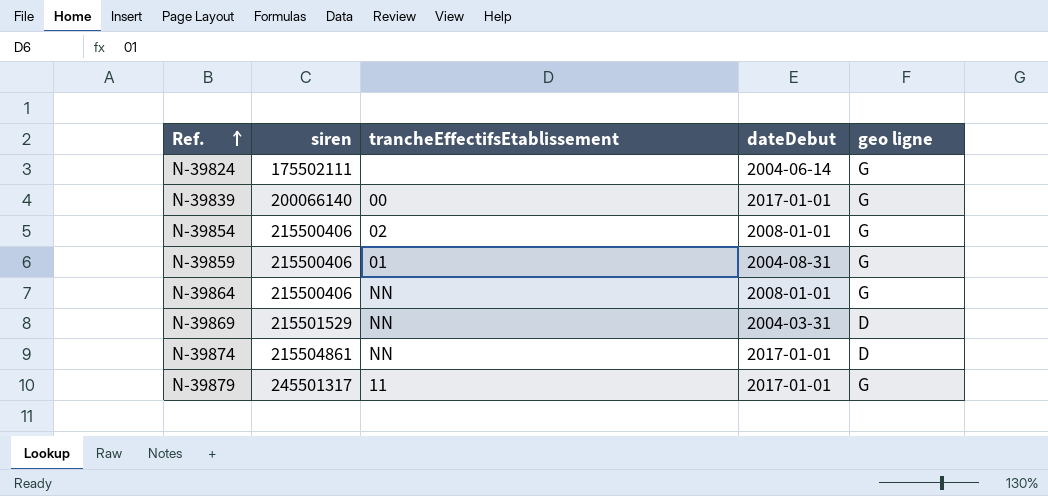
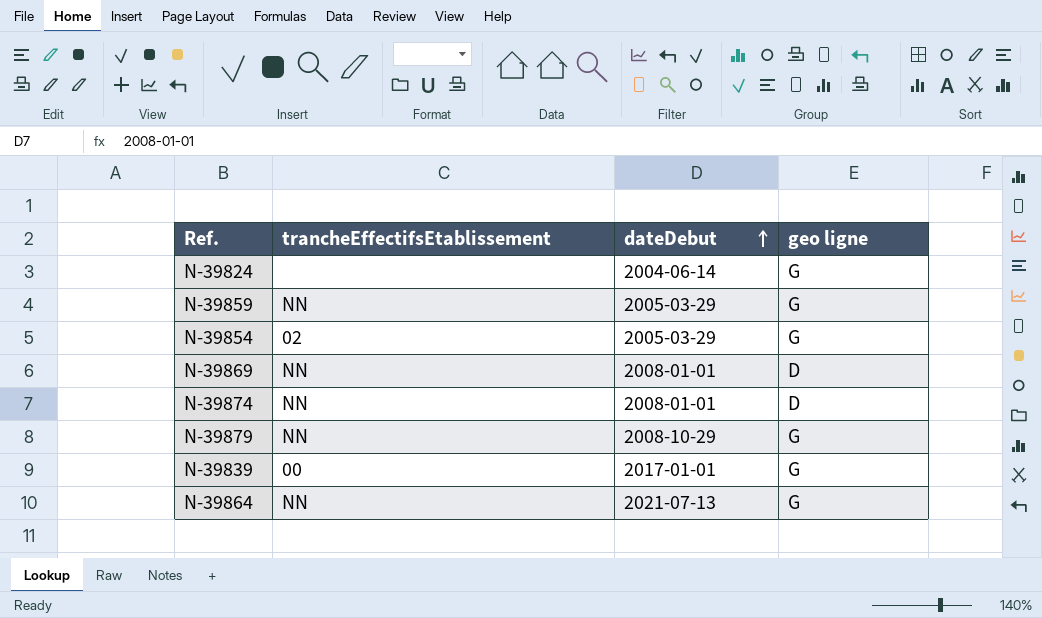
row order: Ref. ascending -> dateDebut ascending
column siren | position: 2 -> none
N-39859 | trancheEffectifsEtablissement: 01 -> NN
N-39859 | dateDebut: 2004-08-31 -> 2005-03-29
N-39854 | dateDebut: 2008-01-01 -> 2005-03-29
N-39869 | dateDebut: 2004-03-31 -> 2008-01-01
N-39874 | dateDebut: 2017-01-01 -> 2008-01-01
N-39879 | trancheEffectifsEtablissement: 11 -> NN
N-39879 | dateDebut: 2017-01-01 -> 2008-10-29
N-39864 | dateDebut: 2008-01-01 -> 2021-07-13

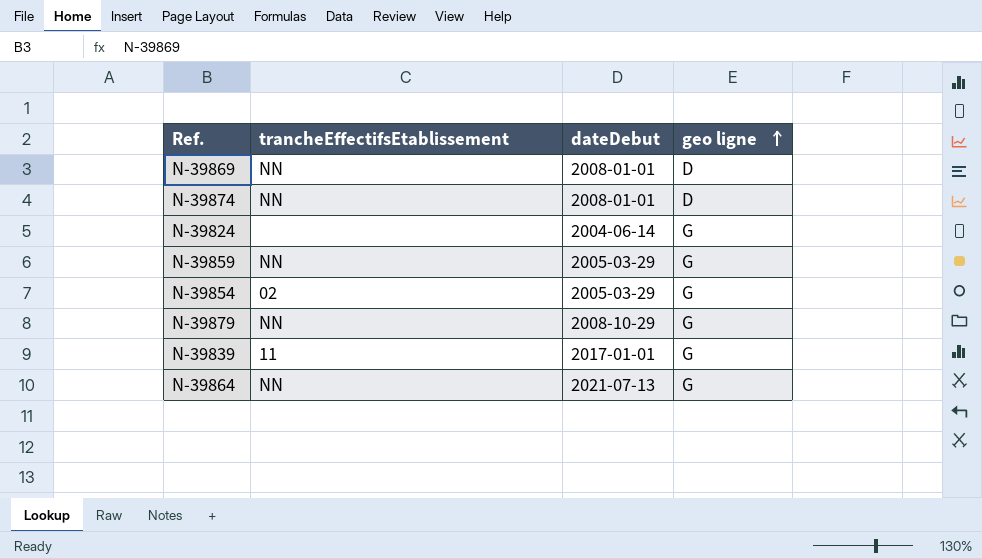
row order: dateDebut ascending -> geo ligne ascending
N-39839 | trancheEffectifsEtablissement: 00 -> 11

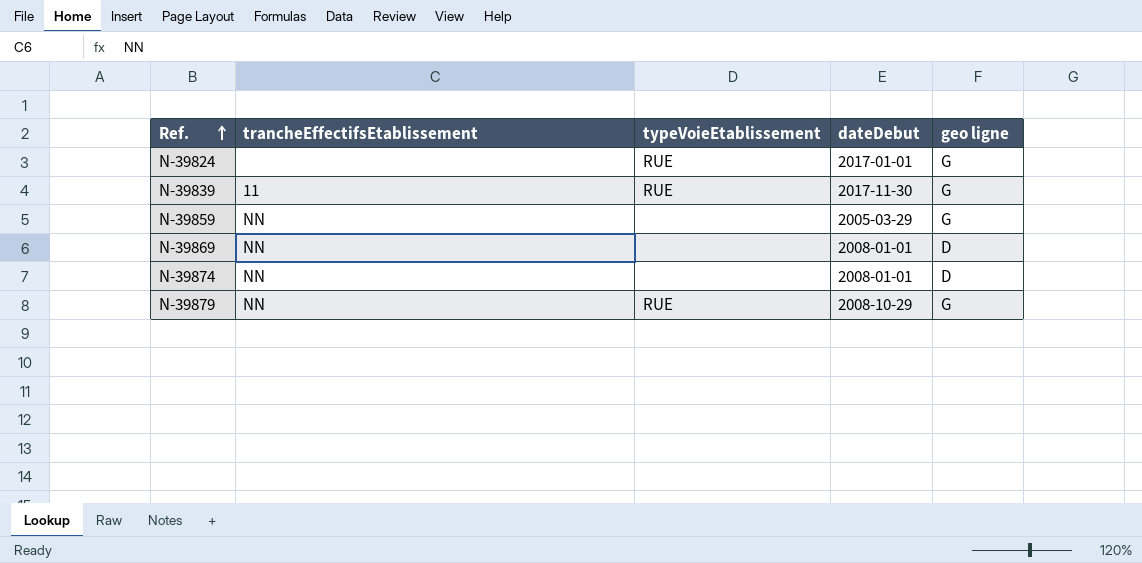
row order: geo ligne ascending -> Ref. ascending
column typeVoieEtablissement | position: none -> 3
row N-39854: 02 | 2005-03-29 | G -> none
row N-39864: NN | 2021-07-13 | G -> none
N-39824 | dateDebut: 2004-06-14 -> 2017-01-01
N-39839 | dateDebut: 2017-01-01 -> 2017-11-30

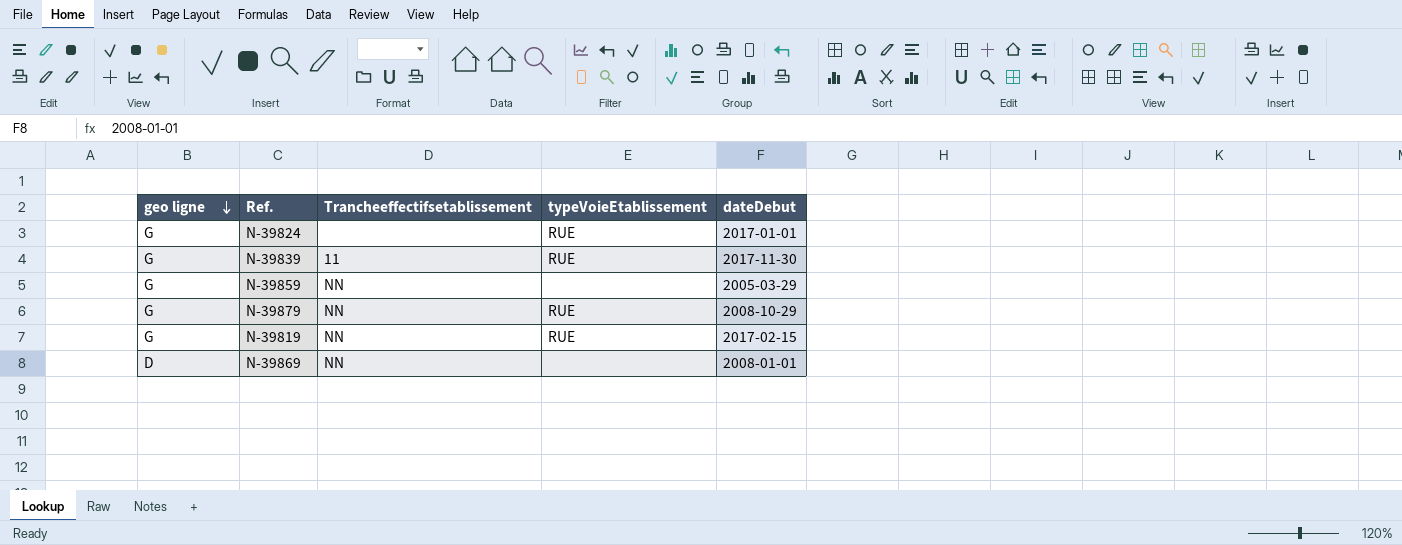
row order: Ref. ascending -> geo ligne descending
column geo ligne | position: 5 -> 1
column name: trancheEffectifsEtablissement -> Trancheeffectifsetablissement
row N-39874: NN | none | 2008-01-01 | D -> none
row N-39819: none -> G | NN | RUE | 2017-02-15

